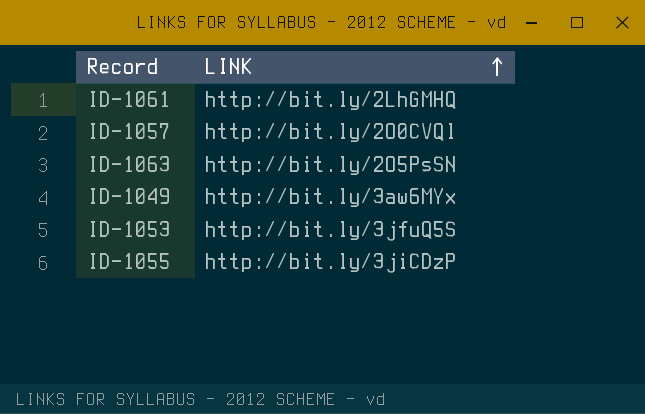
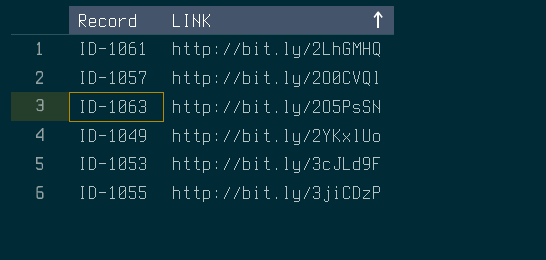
ID-1049 | LINK: http://bit.ly/3aw6MYx -> http://bit.ly/2YKxlUo
ID-1053 | LINK: http://bit.ly/3jfuQ5S -> http://bit.ly/3cJLd9F

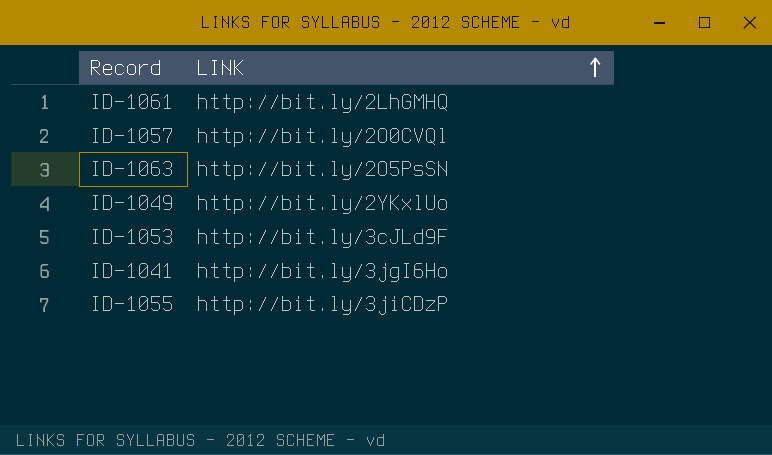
row ID-1041: none -> http://bit.ly/3jgI6Ho

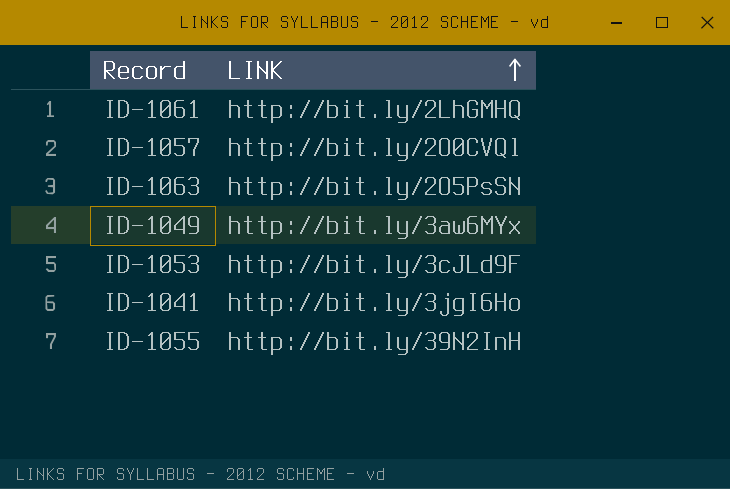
ID-1049 | LINK: http://bit.ly/2YKxlUo -> http://bit.ly/3aw6MYx
ID-1055 | LINK: http://bit.ly/3jiCDzP -> http://bit.ly/39N2InH

